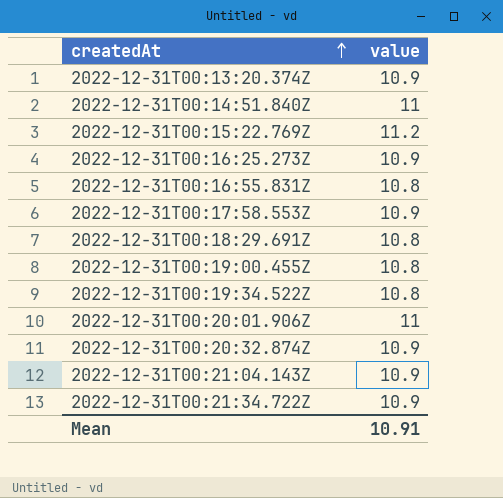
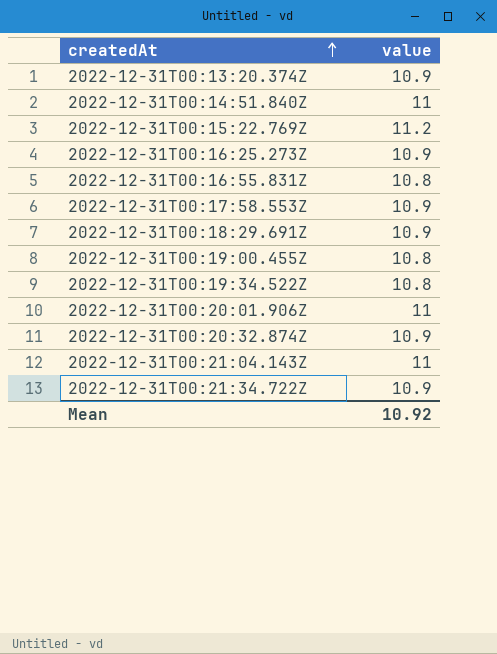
2022-12-31T00:18:29.691Z | value: 10.8 -> 10.9
2022-12-31T00:21:04.143Z | value: 10.9 -> 11
Mean | value: 10.91 -> 10.92

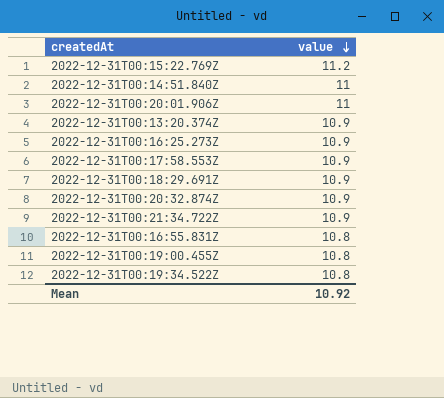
row order: createdAt ascending -> value descending
row 2022-12-31T00:21:04.143Z: 11 -> none

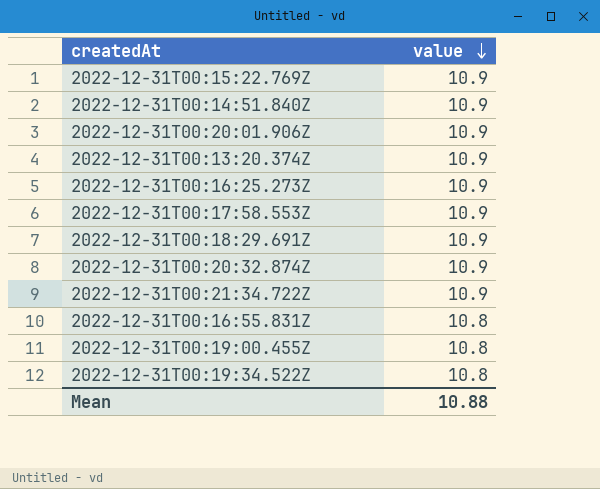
2022-12-31T00:15:22.769Z | value: 11.2 -> 10.9
2022-12-31T00:14:51.840Z | value: 11 -> 10.9
2022-12-31T00:20:01.906Z | value: 11 -> 10.9
Mean | value: 10.92 -> 10.88

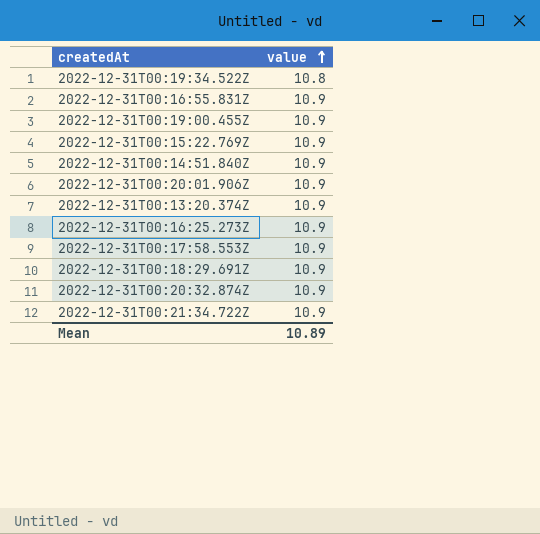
row order: value descending -> value ascending
2022-12-31T00:16:55.831Z | value: 10.8 -> 10.9
2022-12-31T00:19:00.455Z | value: 10.8 -> 10.9
Mean | value: 10.88 -> 10.89

